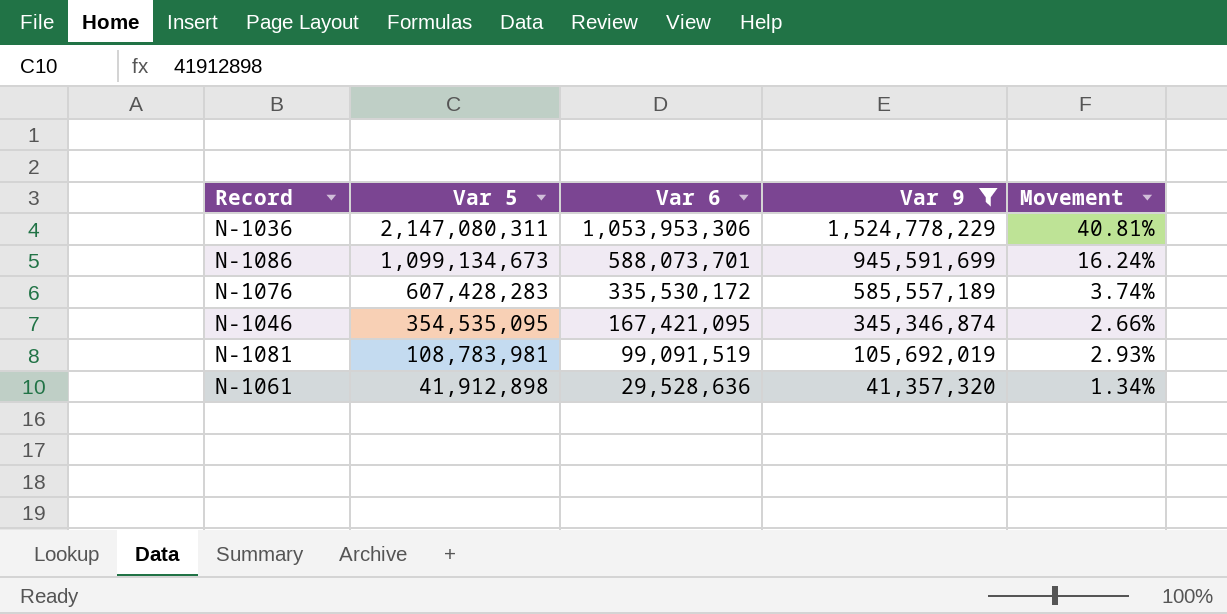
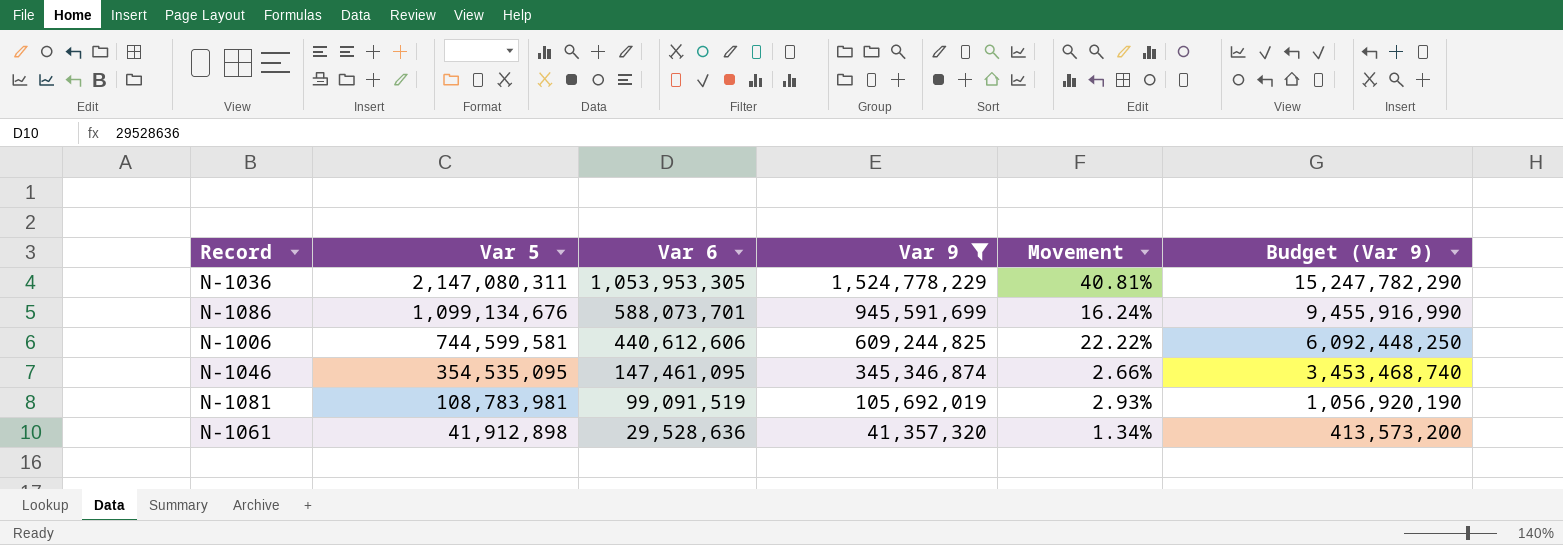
column Budget (Var 9) | formula: none -> [Var 9] * 10
row N-1076: 607,428,283 | 335,530,172 | 585,557,189 | 3.74% -> none
N-1036 | Var 6: 1,053,953,306 -> 1,053,953,305
N-1086 | Var 5: 1,099,134,673 -> 1,099,134,676
row N-1006: none -> 744,599,581 | 440,612,606 | 609,244,825 | 22.22% | 6,092,448,250
N-1046 | Var 6: 167,421,095 -> 147,461,095

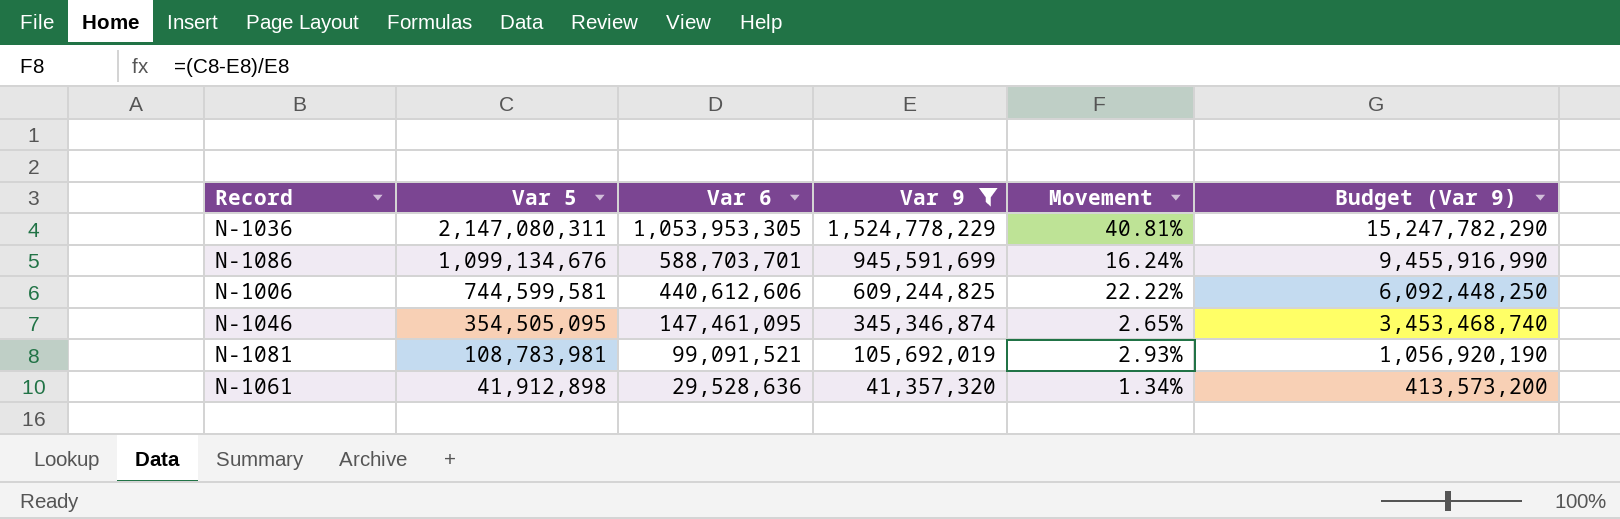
N-1086 | Var 6: 588,073,701 -> 588,703,701
N-1046 | Var 5: 354,535,095 -> 354,505,095
N-1046 | Movement: 2.66% -> 2.65%
N-1081 | Var 6: 99,091,519 -> 99,091,521

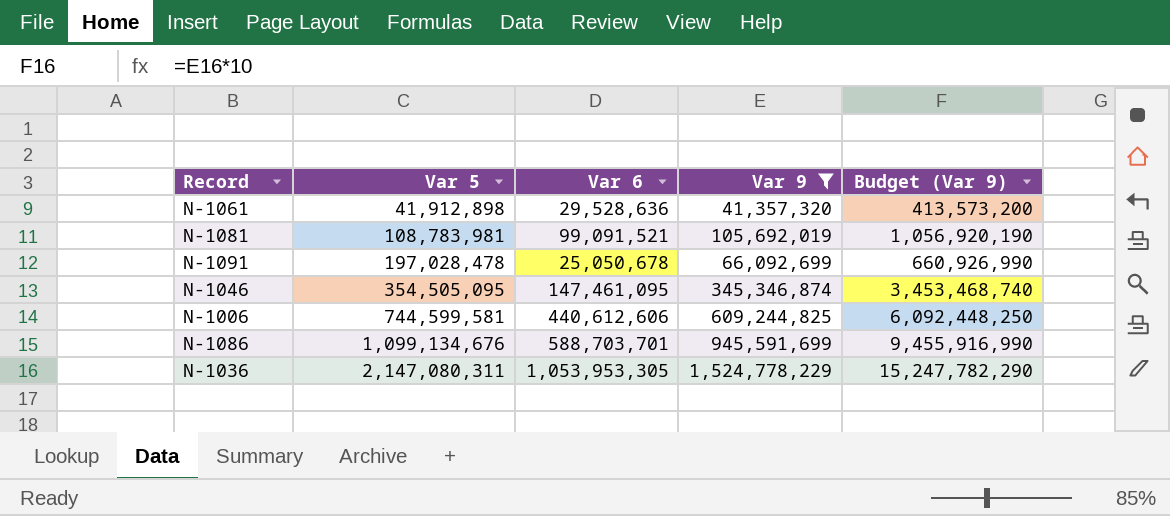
row order: Var 5 descending -> Var 5 ascending
column Movement | formula: ([Var 5] - [Var 9]) / [Var 9] -> none
row N-1091: none -> 197,028,478 | 25,050,678 | 66,092,699 | 660,926,990

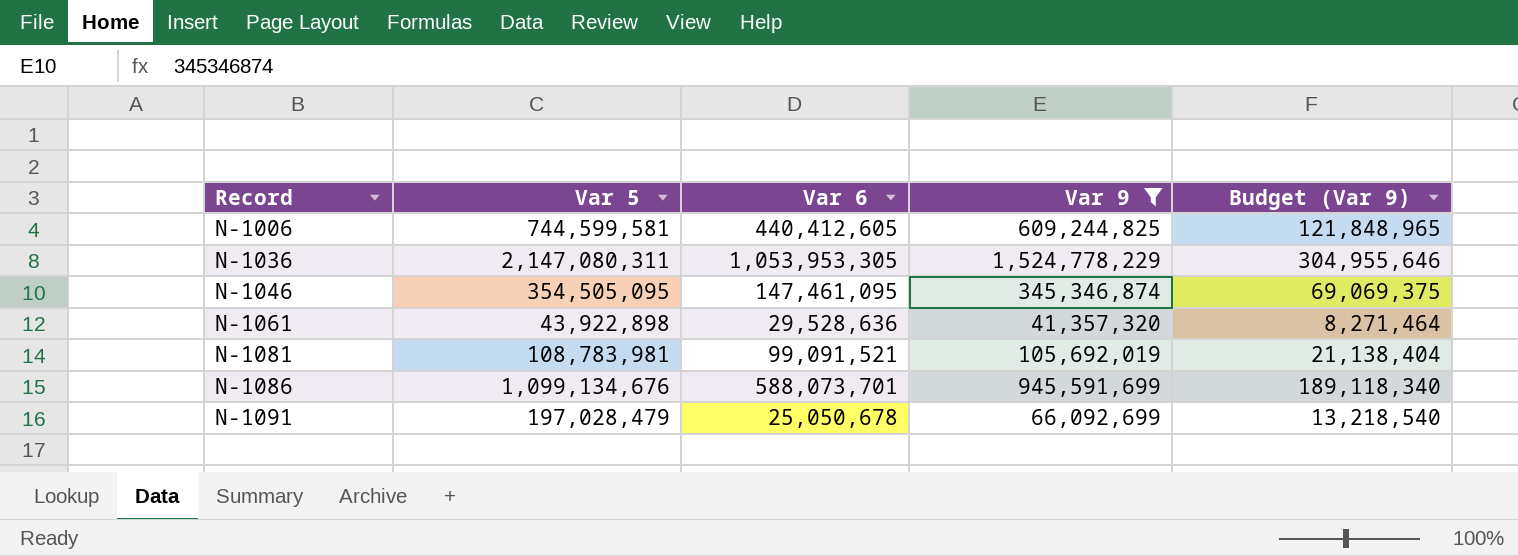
row order: Var 5 ascending -> Record ascending
column Budget (Var 9) | formula: [Var 9] * 10 -> [Var 9] * 0.2
N-1006 | Var 6: 440,612,606 -> 440,412,605
N-1061 | Var 5: 41,912,898 -> 43,922,898
N-1086 | Var 6: 588,703,701 -> 588,073,701
N-1091 | Var 5: 197,028,478 -> 197,028,479

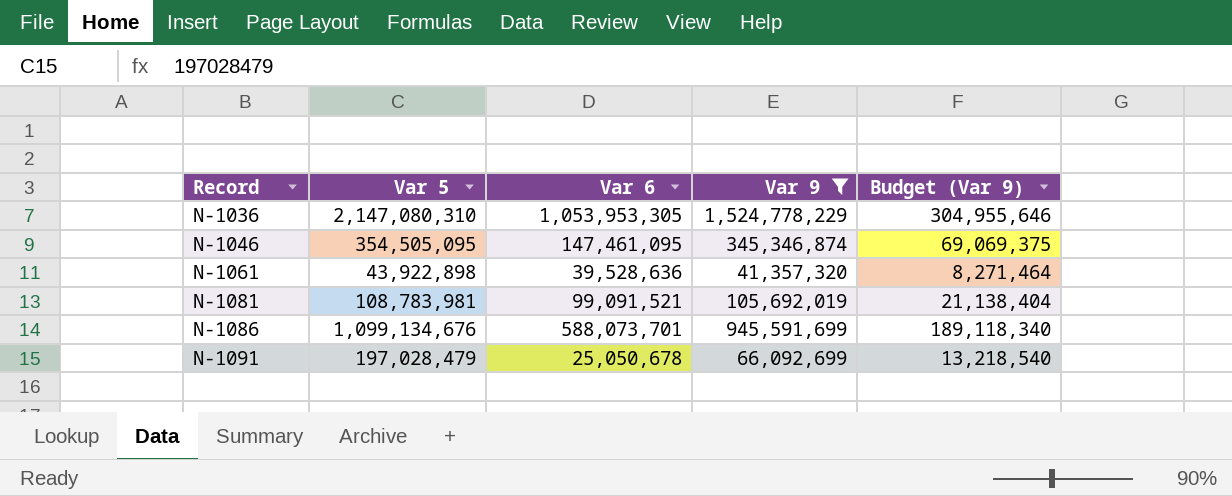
row N-1006: 744,599,581 | 440,412,605 | 609,244,825 | 121,848,965 -> none
N-1036 | Var 5: 2,147,080,311 -> 2,147,080,310
N-1061 | Var 6: 29,528,636 -> 39,528,636

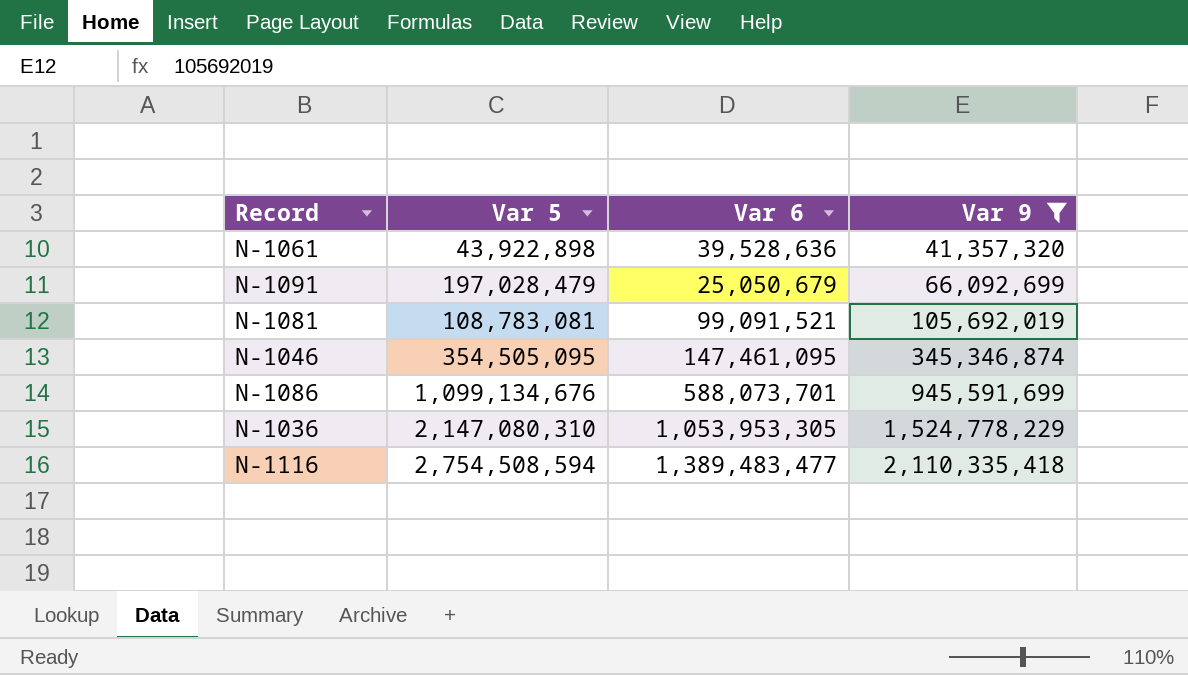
row order: Record ascending -> Var 9 ascending
column Budget (Var 9) | formula: [Var 9] * 0.2 -> none
N-1091 | Var 6: 25,050,678 -> 25,050,679
N-1081 | Var 5: 108,783,981 -> 108,783,081
row N-1116: none -> 2,754,508,594 | 1,389,483,477 | 2,110,335,418

